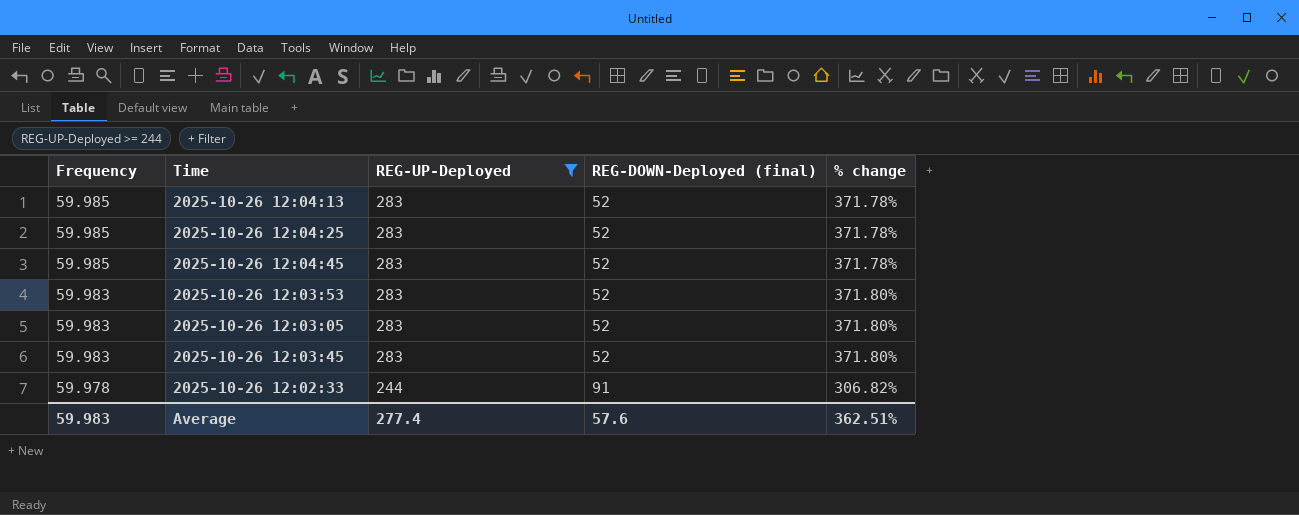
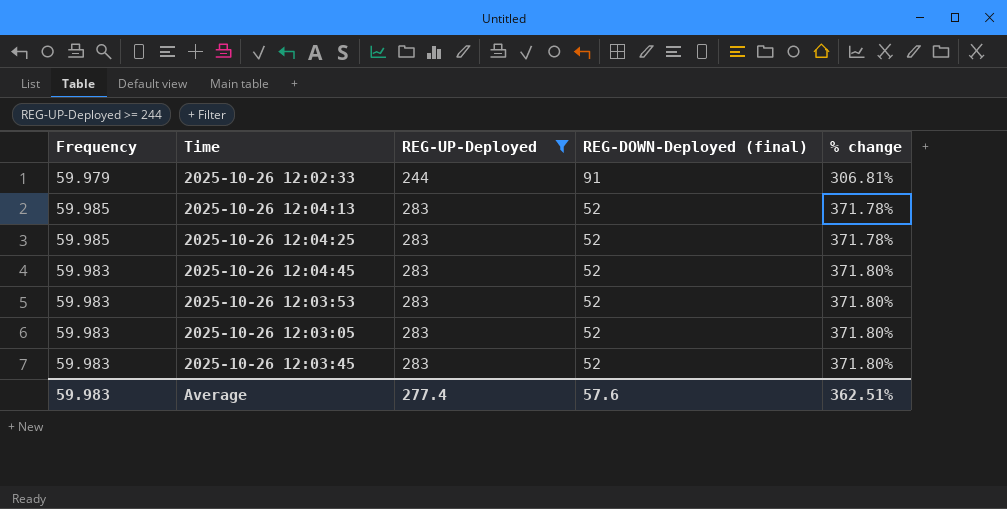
row order: Frequency descending -> REG-UP-Deployed ascending
2025-10-26 12:02:33 | Frequency: 59.978 -> 59.979
2025-10-26 12:02:33 | % change: 306.82% -> 306.81%
2025-10-26 12:04:45 | Frequency: 59.985 -> 59.983
2025-10-26 12:04:45 | % change: 371.78% -> 371.80%

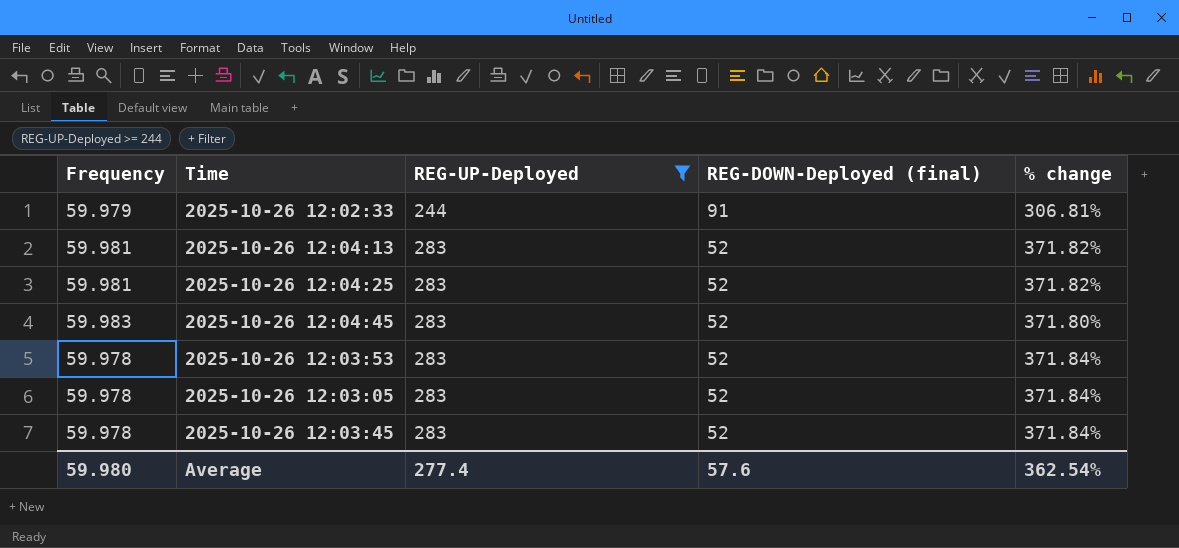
2025-10-26 12:04:13 | Frequency: 59.985 -> 59.981
2025-10-26 12:04:13 | % change: 371.78% -> 371.82%
2025-10-26 12:04:25 | Frequency: 59.985 -> 59.981
2025-10-26 12:04:25 | % change: 371.78% -> 371.82%
2025-10-26 12:03:53 | Frequency: 59.983 -> 59.978
2025-10-26 12:03:53 | % change: 371.80% -> 371.84%
2025-10-26 12:03:05 | Frequency: 59.983 -> 59.978
2025-10-26 12:03:05 | % change: 371.80% -> 371.84%
2025-10-26 12:03:45 | Frequency: 59.983 -> 59.978
2025-10-26 12:03:45 | % change: 371.80% -> 371.84%
Average | Frequency: 59.983 -> 59.980
Average | % change: 362.51% -> 362.54%

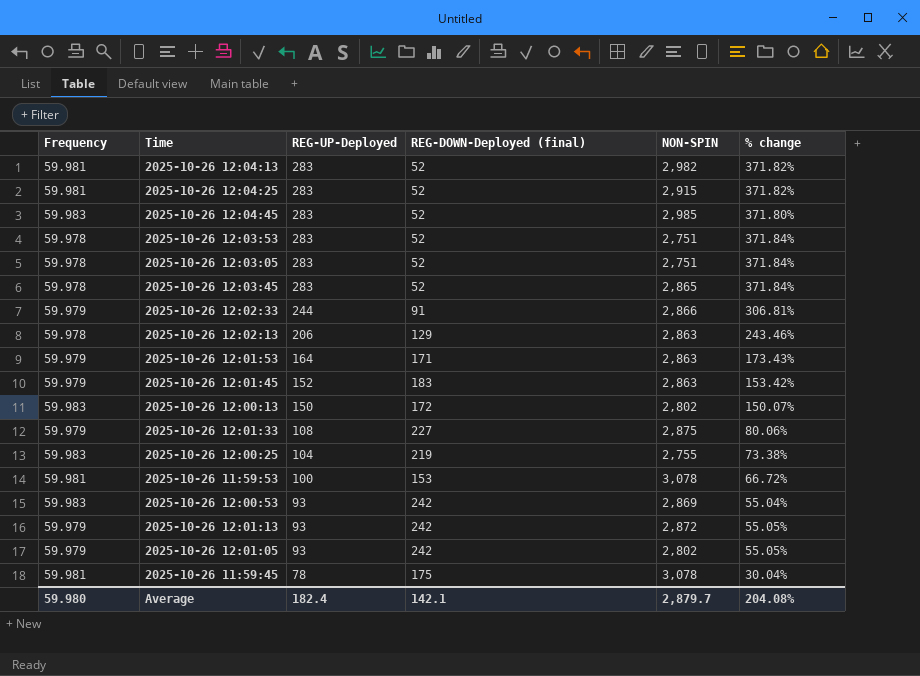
filter: REG-UP-Deployed >= 244 -> none
row order: REG-UP-Deployed ascending -> REG-UP-Deployed descending
column NON-SPIN | position: none -> 5
Average | REG-UP-Deployed: 277.4 -> 182.4
Average | REG-DOWN-Deployed (final): 57.6 -> 142.1
Average | % change: 362.54% -> 204.08%

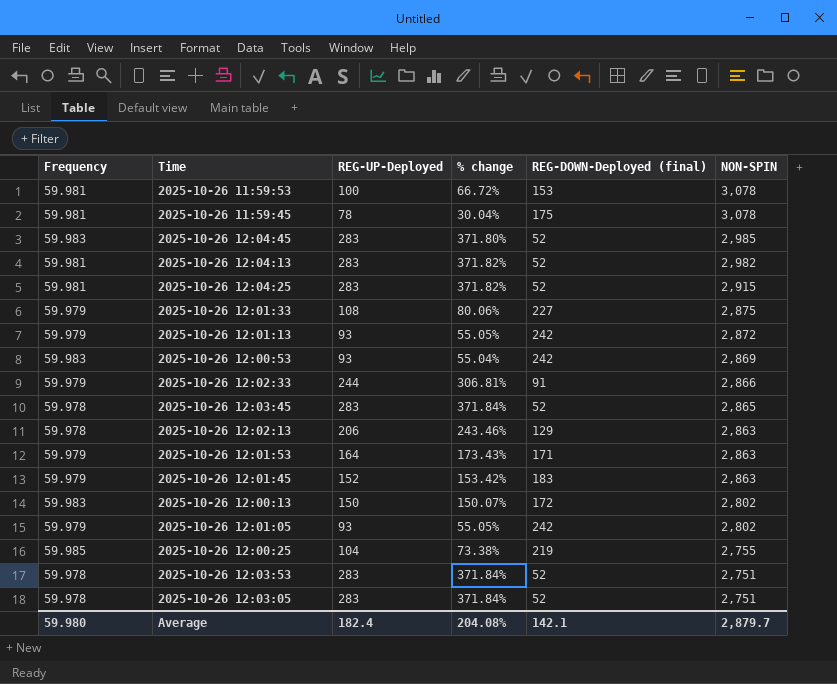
row order: REG-UP-Deployed descending -> NON-SPIN descending
column % change | position: 6 -> 4
2025-10-26 12:00:25 | Frequency: 59.983 -> 59.985

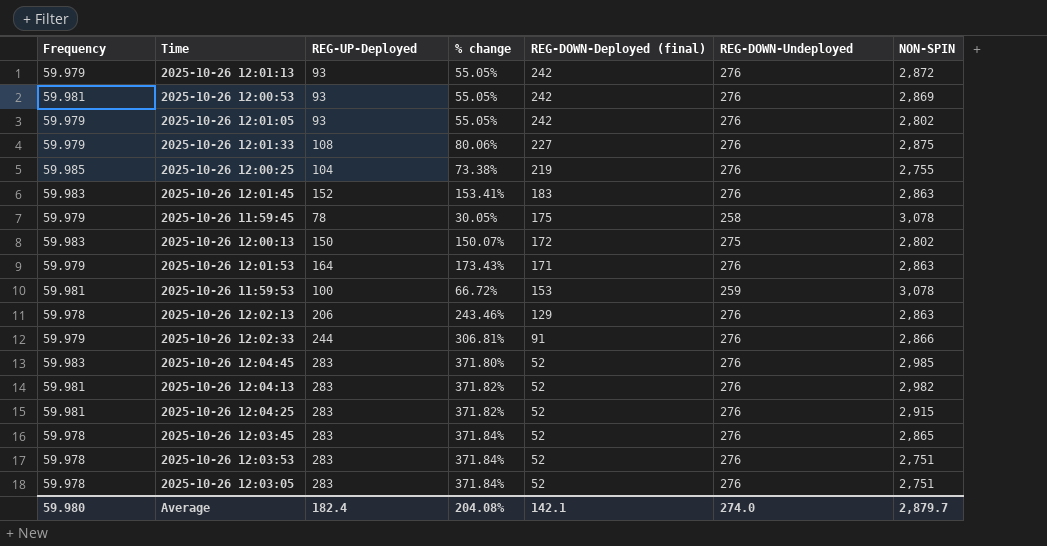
row order: NON-SPIN descending -> REG-DOWN-Deployed (final) descending
column REG-DOWN-Undeployed | position: none -> 6
2025-10-26 12:00:53 | Frequency: 59.983 -> 59.981
2025-10-26 12:00:53 | % change: 55.04% -> 55.05%
2025-10-26 12:01:45 | Frequency: 59.979 -> 59.983
2025-10-26 12:01:45 | % change: 153.42% -> 153.41%
2025-10-26 11:59:45 | Frequency: 59.981 -> 59.979
2025-10-26 11:59:45 | % change: 30.04% -> 30.05%

